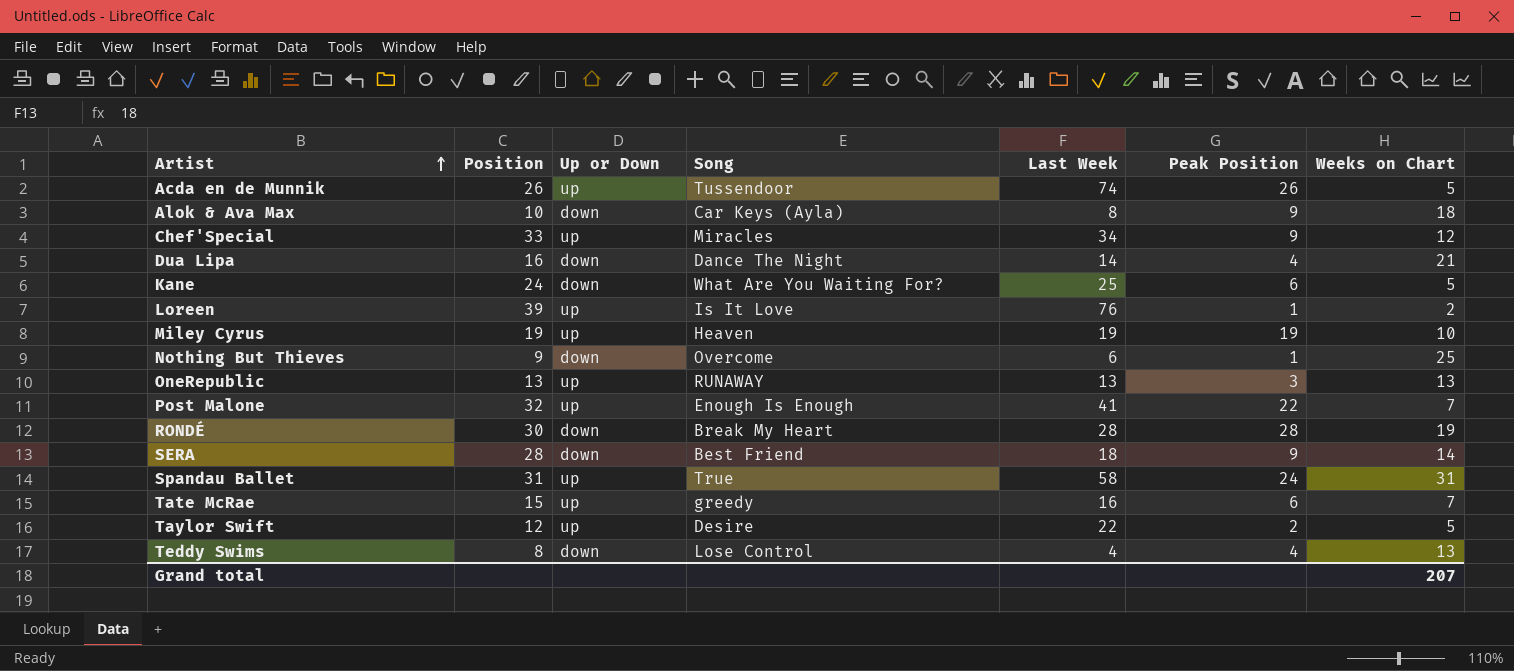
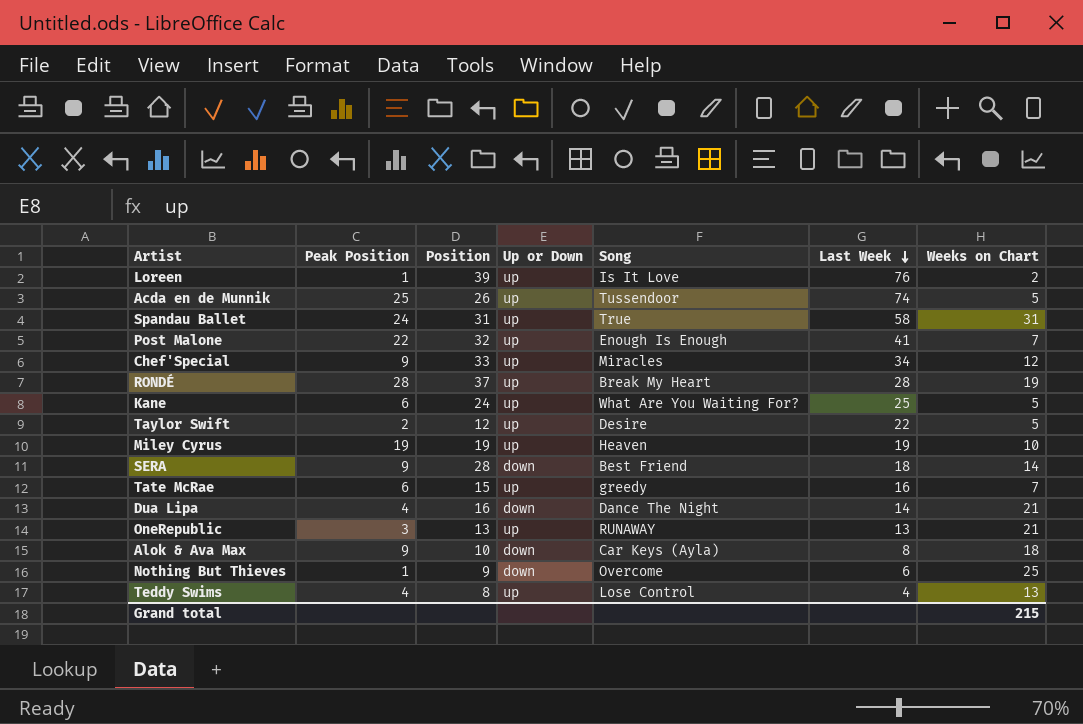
row order: Artist ascending -> Last Week descending
column Peak Position | position: 6 -> 2
Acda en de Munnik | Peak Position: 26 -> 25
RONDÉ | Position: 30 -> 37
RONDÉ | Up or Down: down -> up
Kane | Up or Down: down -> up
OneRepublic | Weeks on Chart: 13 -> 21
Teddy Swims | Up or Down: down -> up
Grand total | Weeks on Chart: 207 -> 215

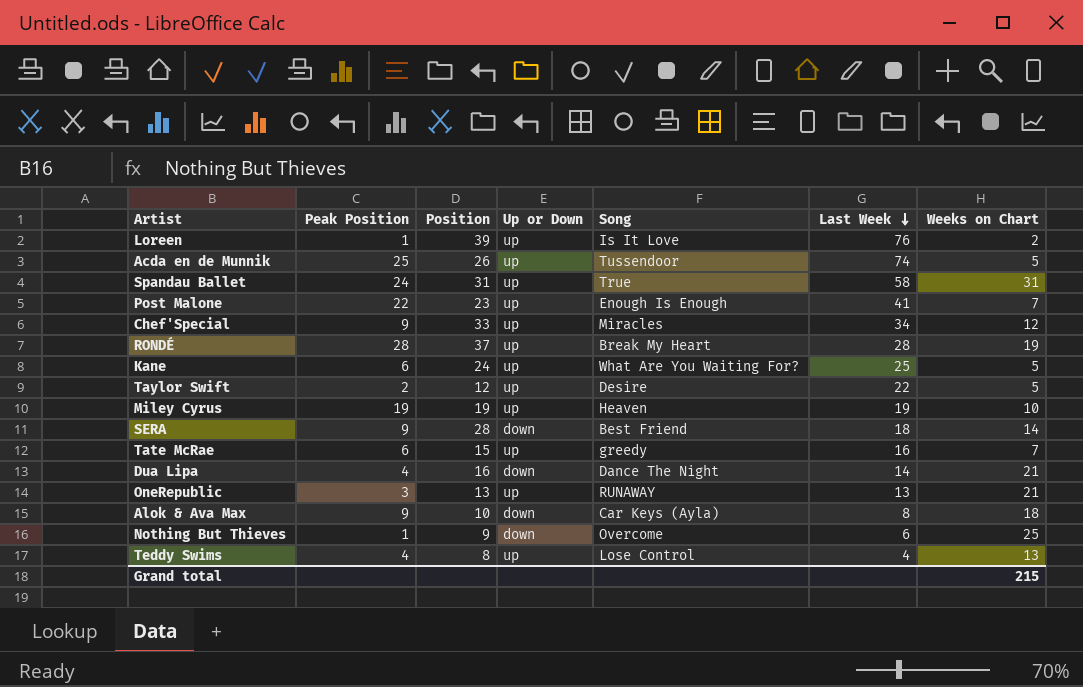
Post Malone | Position: 32 -> 23

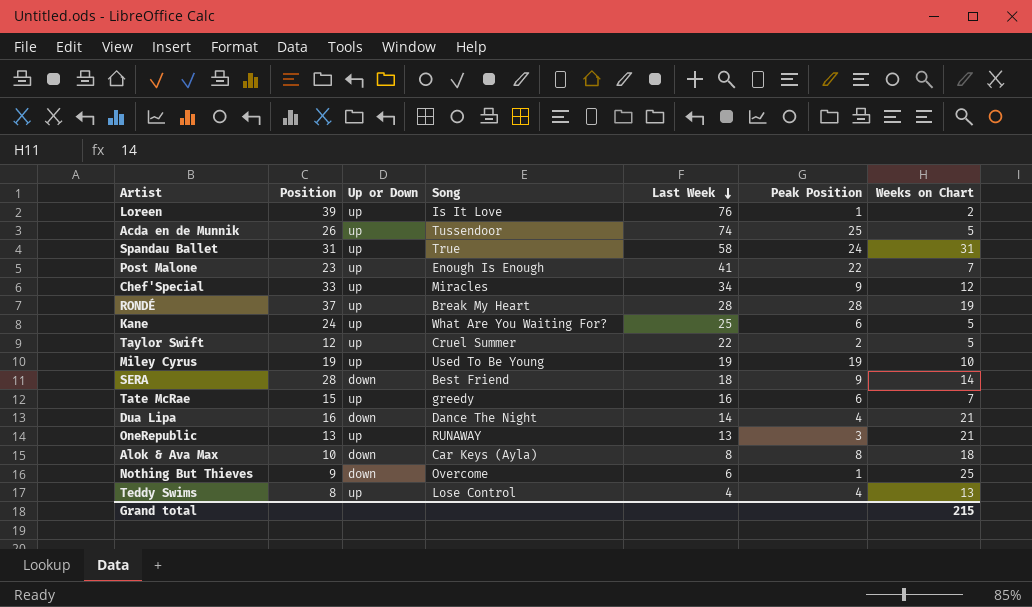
column Peak Position | position: 2 -> 6
Taylor Swift | Song: Desire -> Cruel Summer
Miley Cyrus | Song: Heaven -> Used To Be Young
Alok & Ava Max | Peak Position: 9 -> 8

